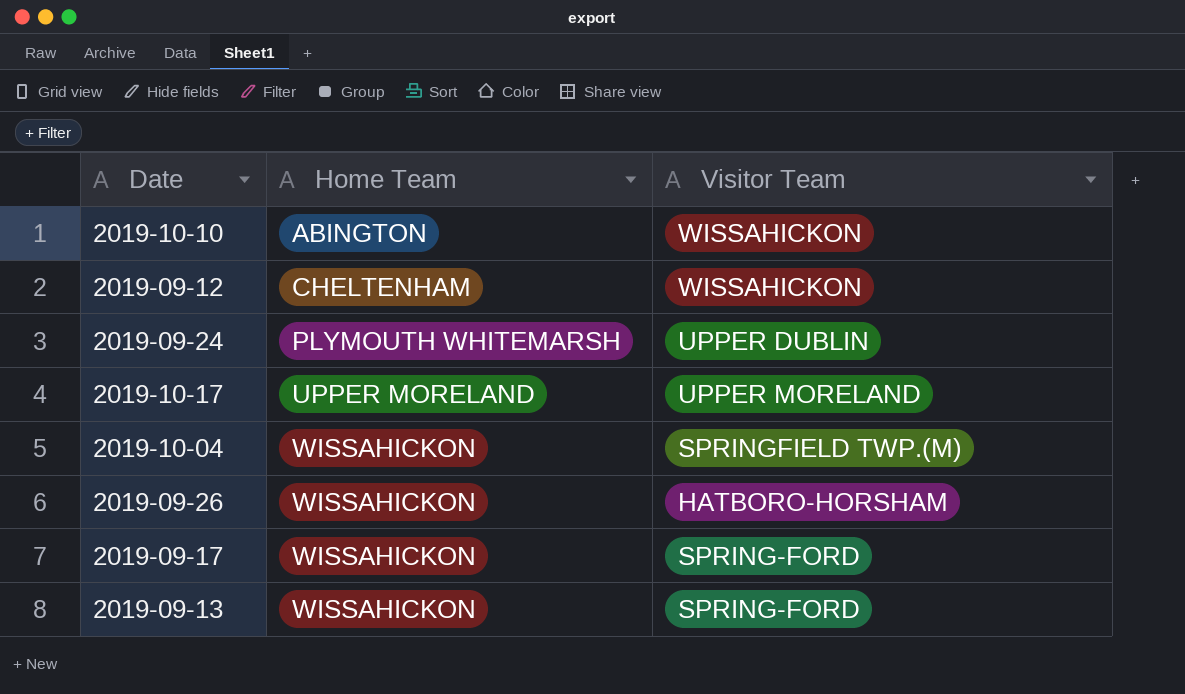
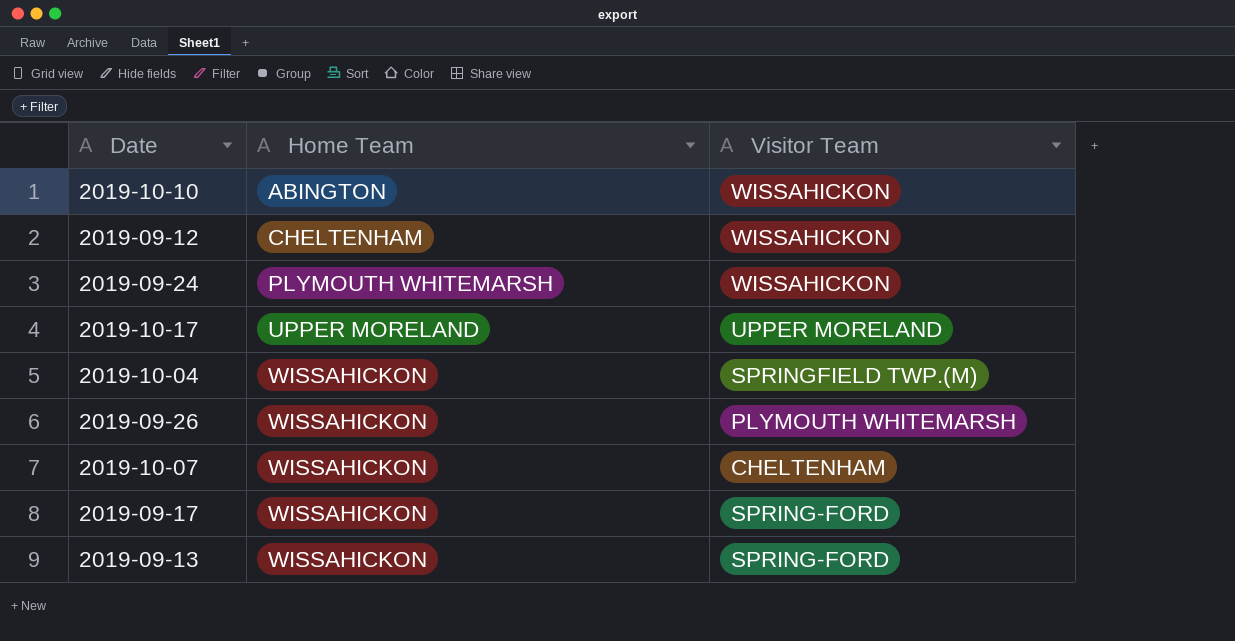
2019-09-24 | Visitor Team: UPPER DUBLIN -> WISSAHICKON
2019-09-26 | Visitor Team: HATBORO-HORSHAM -> PLYMOUTH WHITEMARSH
row 2019-10-07: none -> WISSAHICKON | CHELTENHAM

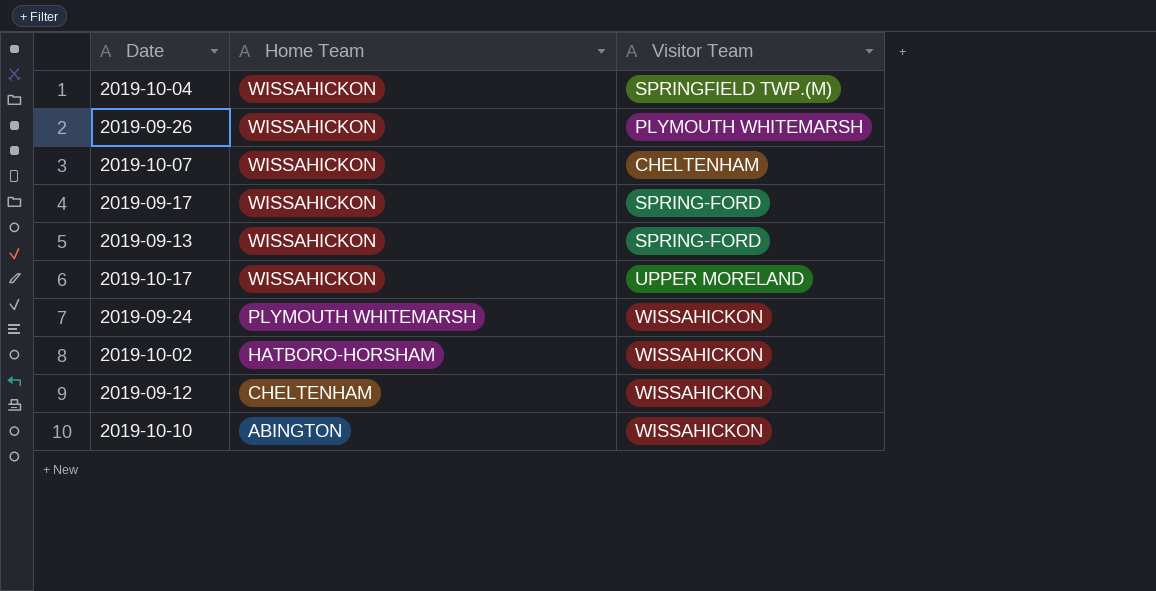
row order: Home Team ascending -> Home Team descending
2019-10-17 | Home Team: UPPER MORELAND -> WISSAHICKON
row 2019-10-02: none -> HATBORO-HORSHAM | WISSAHICKON

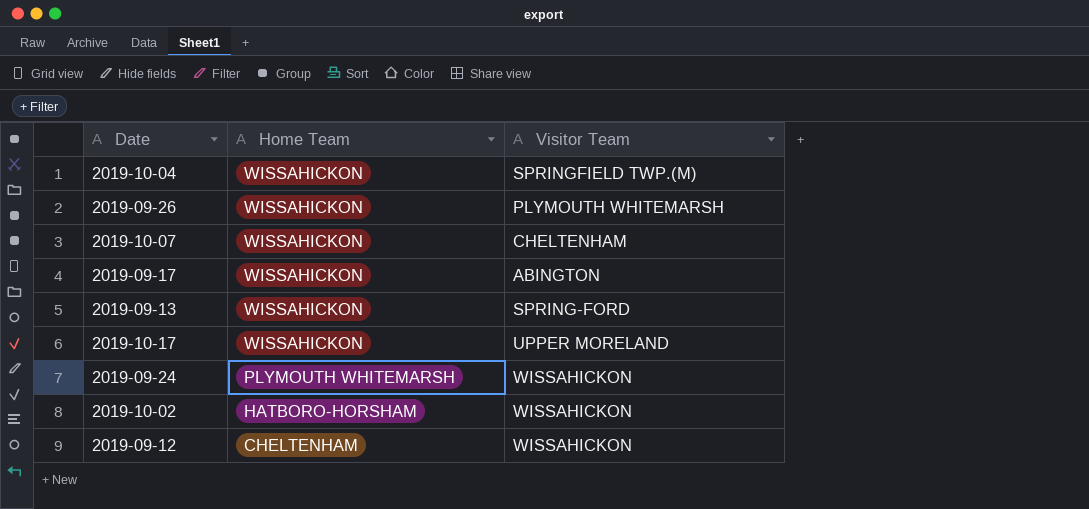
row 2019-10-10: ABINGTON | WISSAHICKON -> none
2019-09-17 | Visitor Team: SPRING-FORD -> ABINGTON

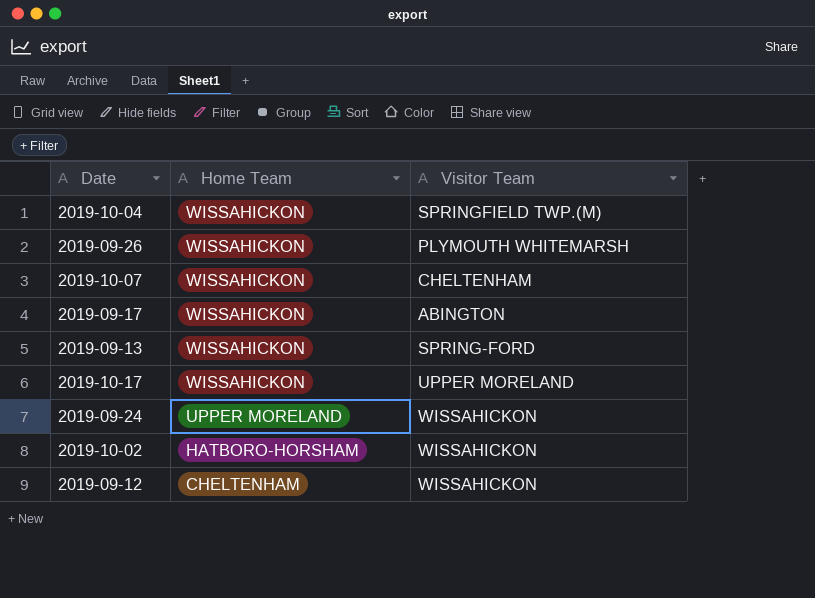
2019-09-24 | Home Team: PLYMOUTH WHITEMARSH -> UPPER MORELAND

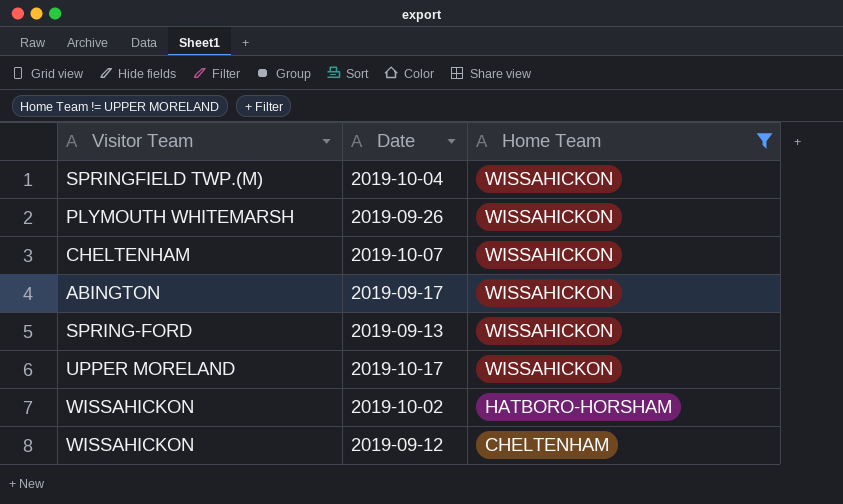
filter: none -> Home Team != UPPER MORELAND
column Visitor Team | position: 3 -> 1

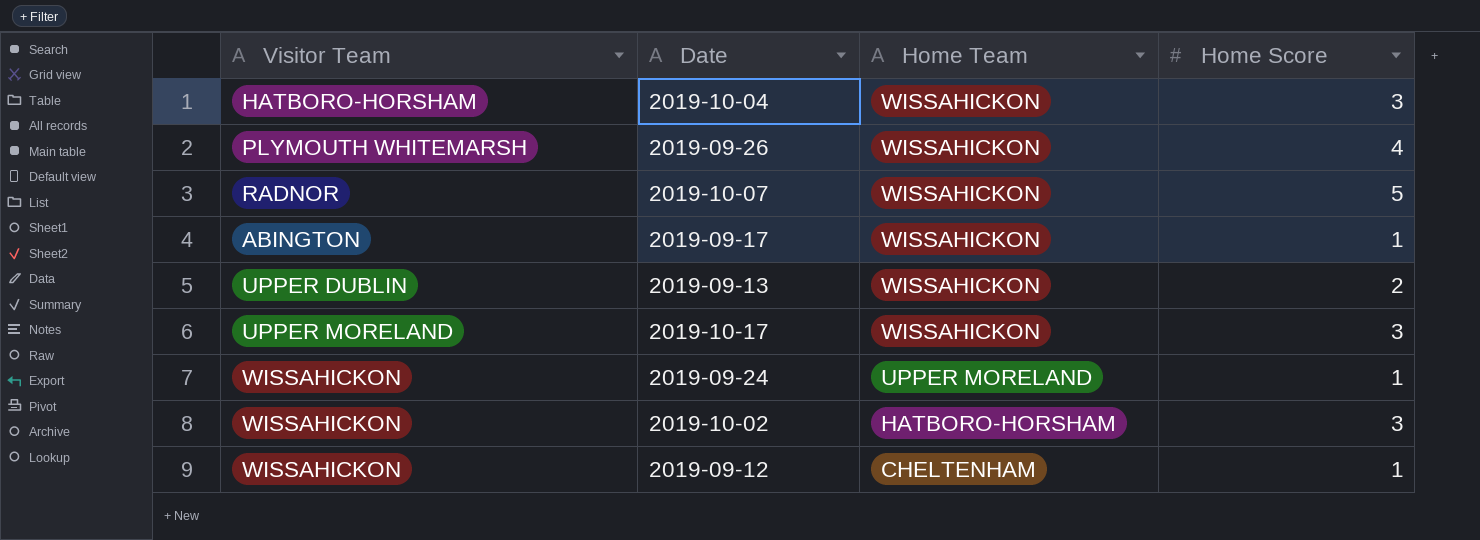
filter: Home Team != UPPER MORELAND -> none
column Home Score | position: none -> 4
2019-10-04 | Visitor Team: SPRINGFIELD TWP.(M) -> HATBORO-HORSHAM
2019-10-07 | Visitor Team: CHELTENHAM -> RADNOR
2019-09-13 | Visitor Team: SPRING-FORD -> UPPER DUBLIN

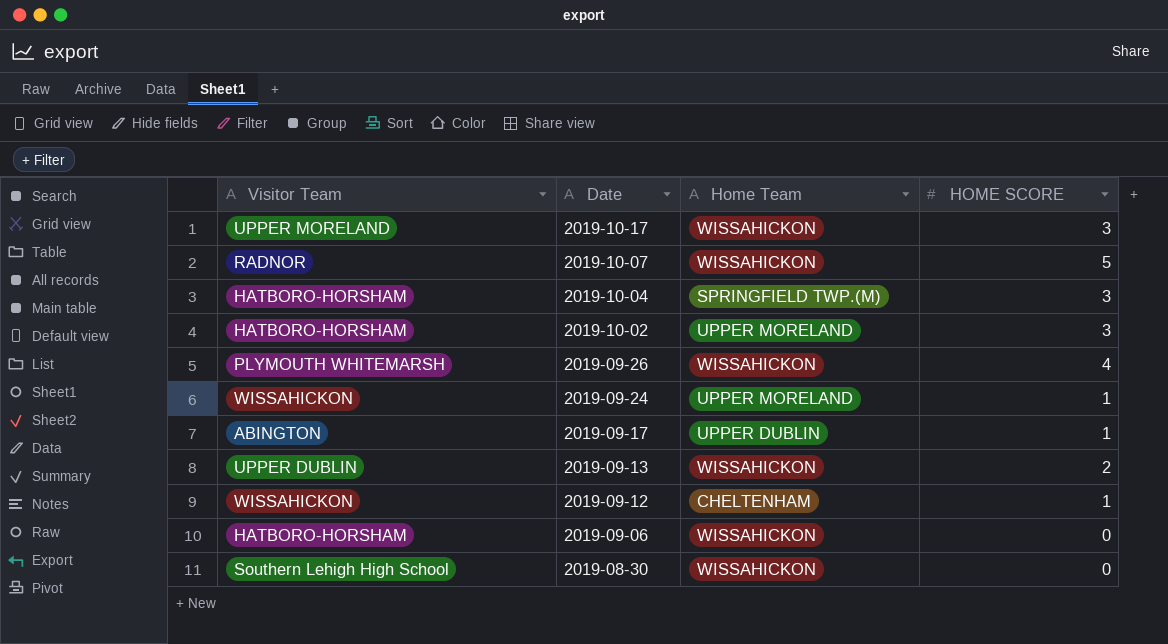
row order: Home Team descending -> Date descending
column name: Home Score -> HOME SCORE
2019-10-04 | Home Team: WISSAHICKON -> SPRINGFIELD TWP.(M)
2019-10-02 | Visitor Team: WISSAHICKON -> HATBORO-HORSHAM
2019-10-02 | Home Team: HATBORO-HORSHAM -> UPPER MORELAND
2019-09-17 | Home Team: WISSAHICKON -> UPPER DUBLIN
row 2019-09-06: none -> HATBORO-HORSHAM | WISSAHICKON | 0
row 2019-08-30: none -> Southern Lehigh High School | WISSAHICKON | 0

